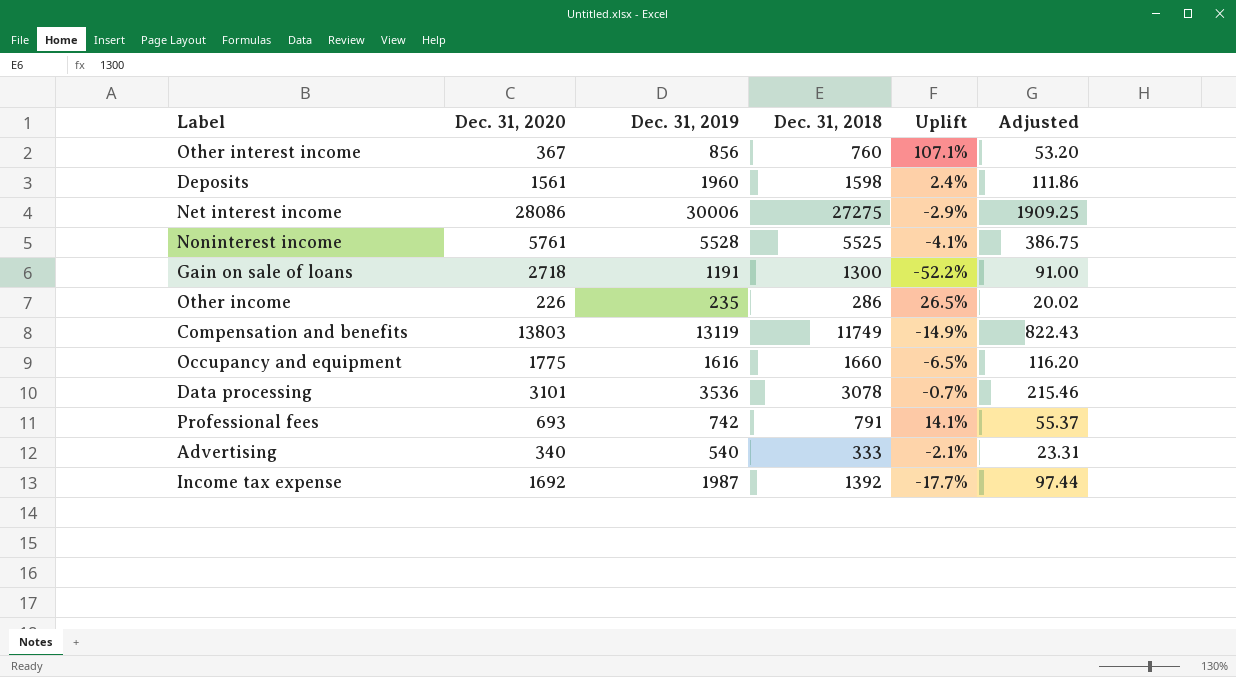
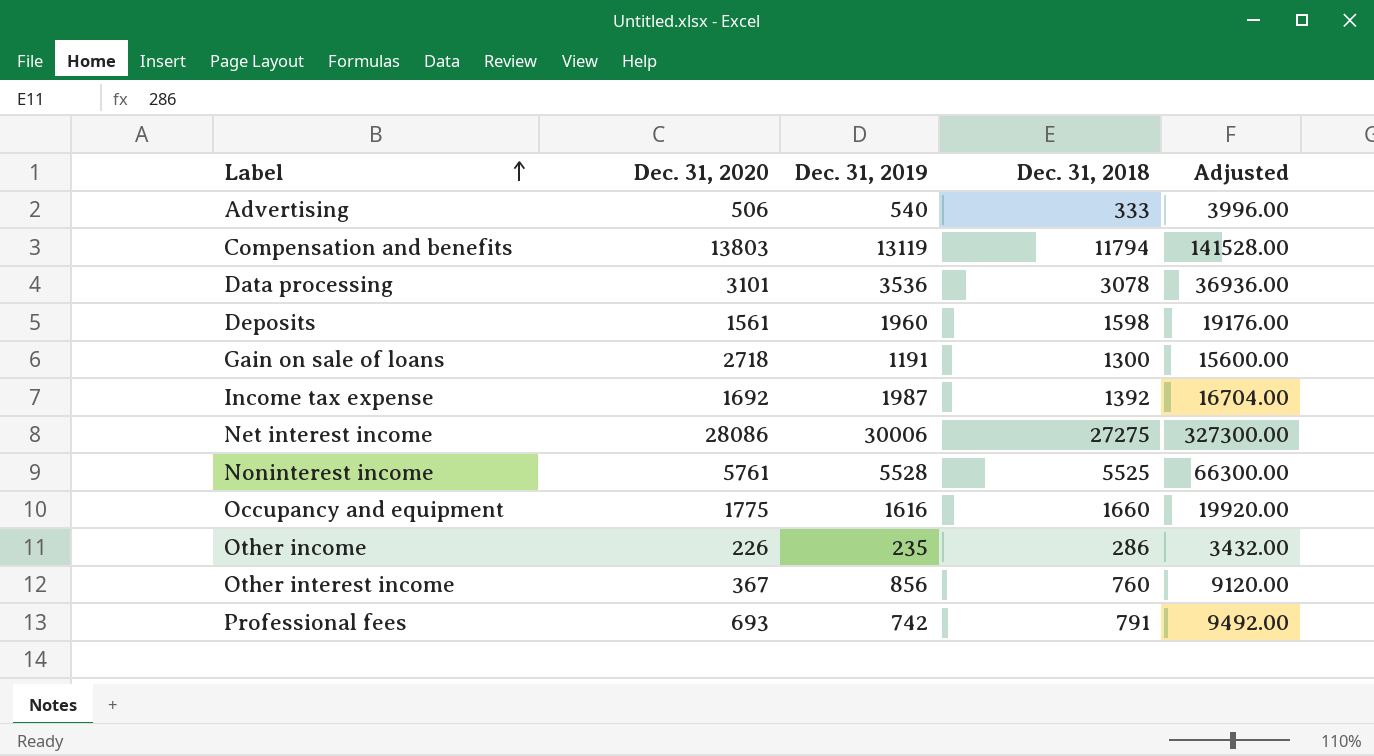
row order: none -> Label ascending
column Uplift | formula: ([Dec. 31, 2018] - [Dec. 31, 2020]) / [Dec. 31, 2020] -> none
column Adjusted | formula: [Dec. 31, 2018] * 0.07 -> [Dec. 31, 2018] * 12
Advertising | Dec. 31, 2020: 340 -> 506
Compensation and benefits | Dec. 31, 2018: 11749 -> 11794

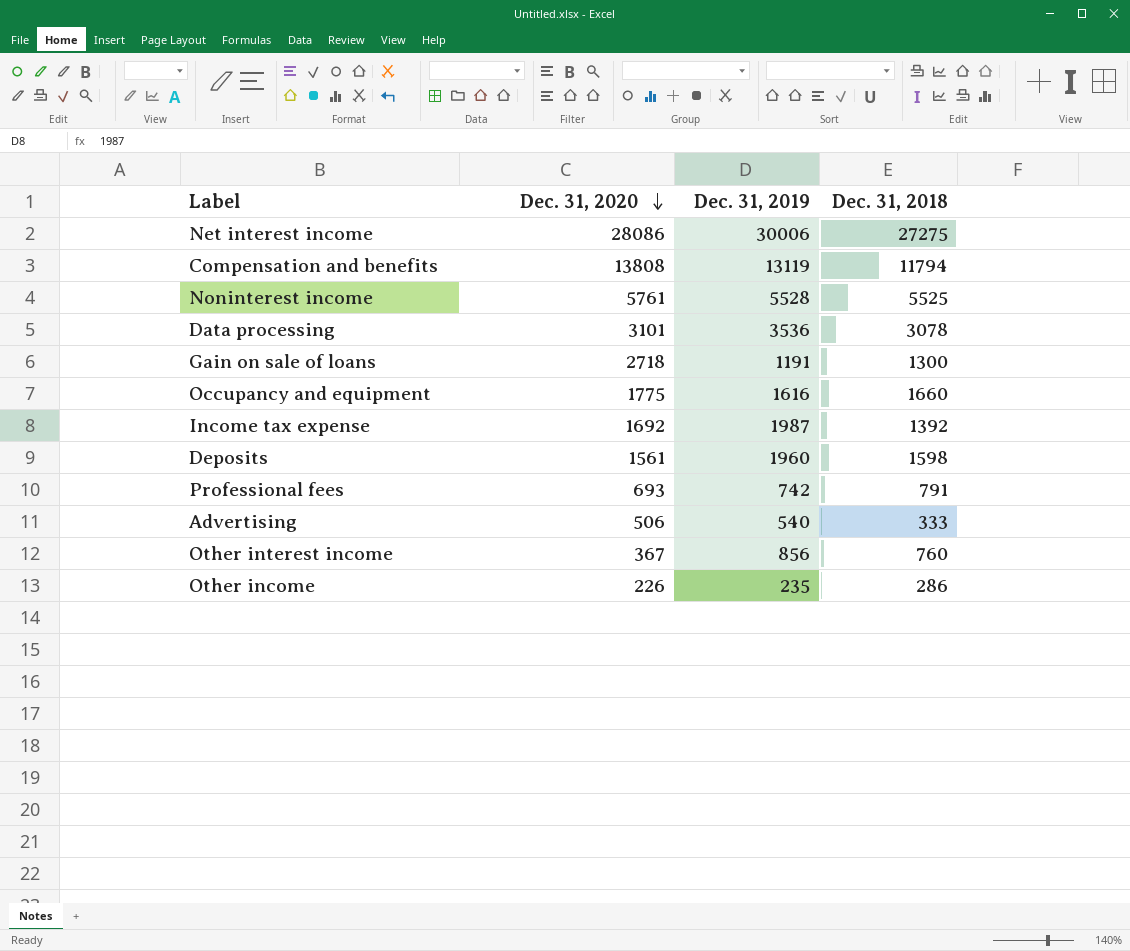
row order: Label ascending -> Dec. 31, 2020 descending
column Adjusted | formula: [Dec. 31, 2018] * 12 -> none
Compensation and benefits | Dec. 31, 2020: 13803 -> 13808

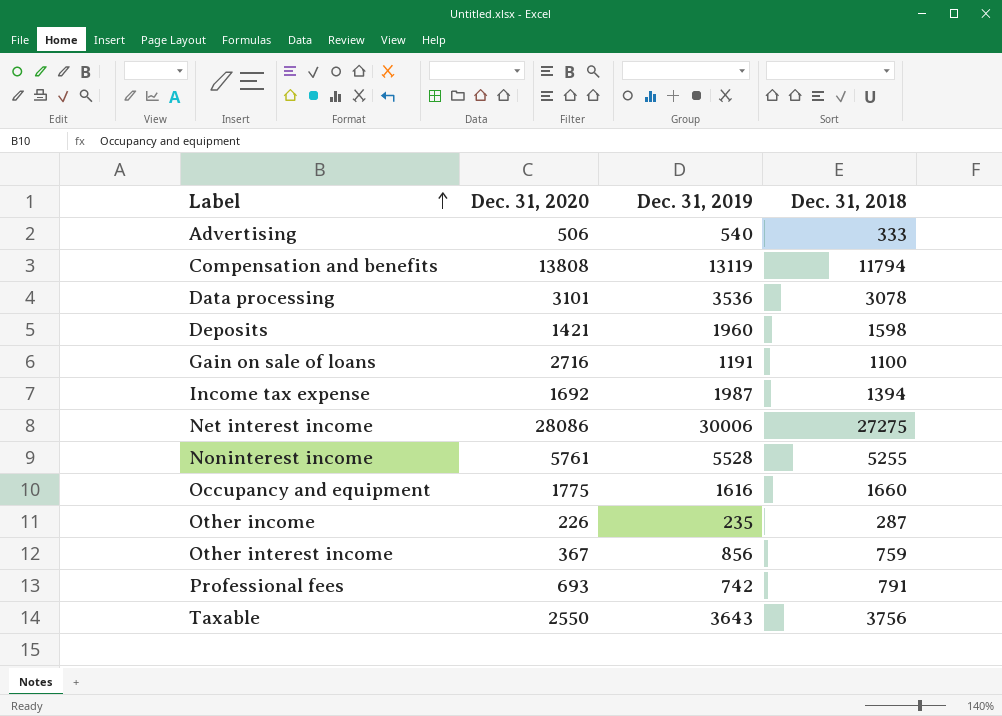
row order: Dec. 31, 2020 descending -> Label ascending
Deposits | Dec. 31, 2020: 1561 -> 1421
Gain on sale of loans | Dec. 31, 2020: 2718 -> 2716
Gain on sale of loans | Dec. 31, 2018: 1300 -> 1100
Income tax expense | Dec. 31, 2018: 1392 -> 1394
Noninterest income | Dec. 31, 2018: 5525 -> 5255
Other income | Dec. 31, 2018: 286 -> 287
Other interest income | Dec. 31, 2018: 760 -> 759
row Taxable: none -> 2550 | 3643 | 3756

